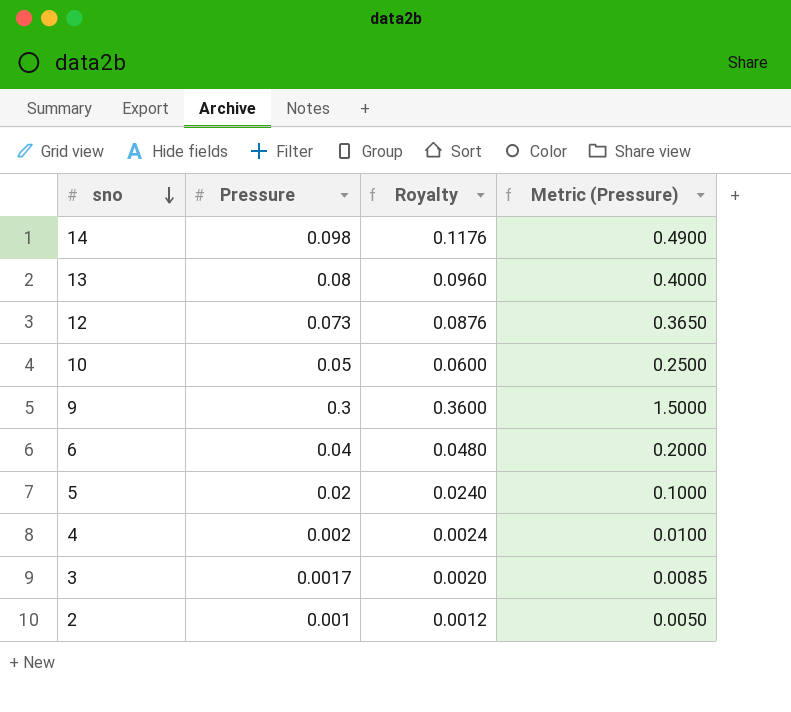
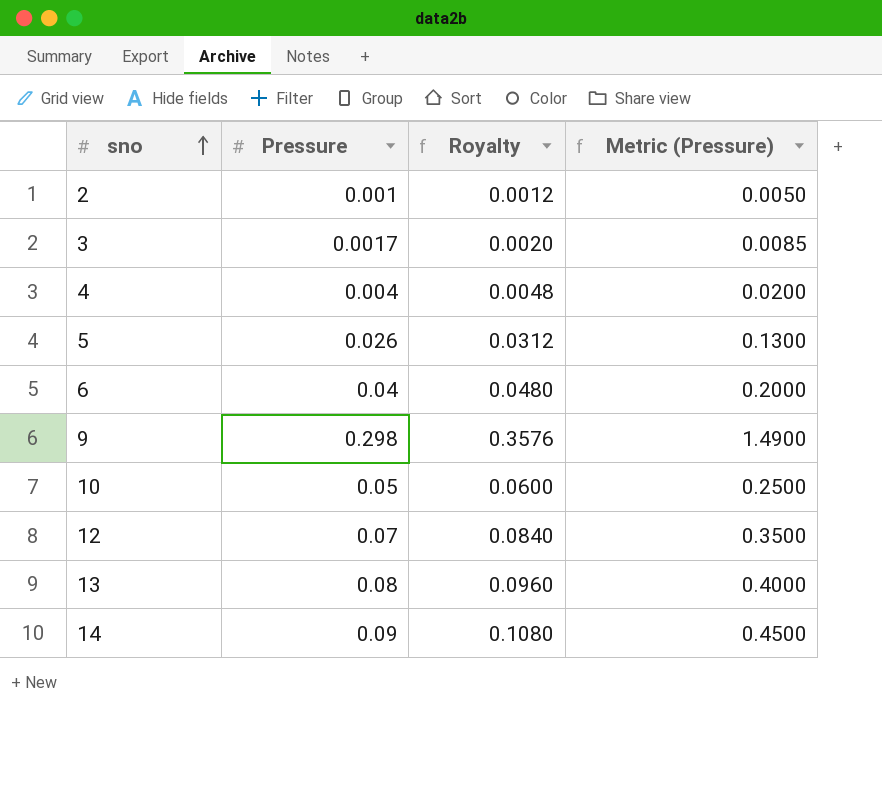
row order: sno descending -> sno ascending
4 | Pressure: 0.002 -> 0.004
4 | Royalty: 0.0024 -> 0.0048
4 | Metric (Pressure): 0.0100 -> 0.0200
5 | Pressure: 0.02 -> 0.026
5 | Royalty: 0.0240 -> 0.0312
5 | Metric (Pressure): 0.1000 -> 0.1300
9 | Pressure: 0.3 -> 0.298
9 | Royalty: 0.3600 -> 0.3576
9 | Metric (Pressure): 1.5000 -> 1.4900
12 | Pressure: 0.073 -> 0.07
12 | Royalty: 0.0876 -> 0.0840
12 | Metric (Pressure): 0.3650 -> 0.3500
14 | Pressure: 0.098 -> 0.09
14 | Royalty: 0.1176 -> 0.1080
14 | Metric (Pressure): 0.4900 -> 0.4500

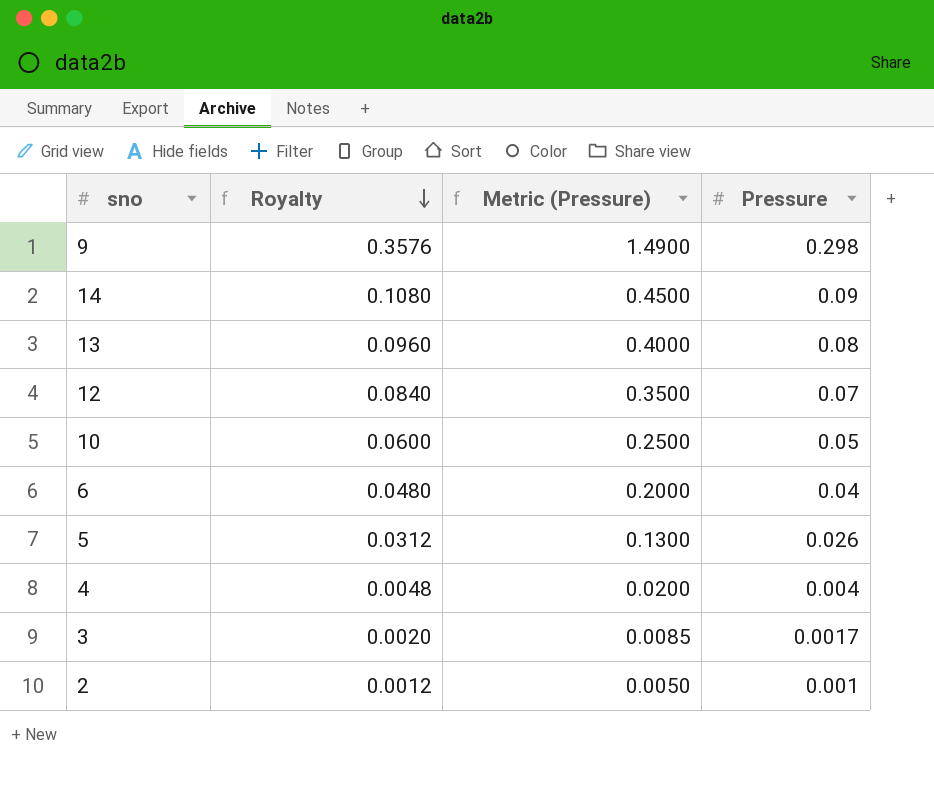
row order: sno ascending -> Royalty descending
column Pressure | position: 2 -> 4

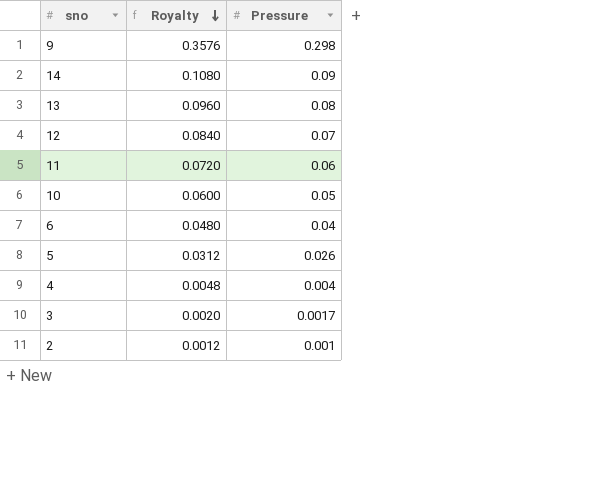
column Metric (Pressure) | formula: [Pressure] * 5 -> none
row 11: none -> 0.0720 | 0.06

